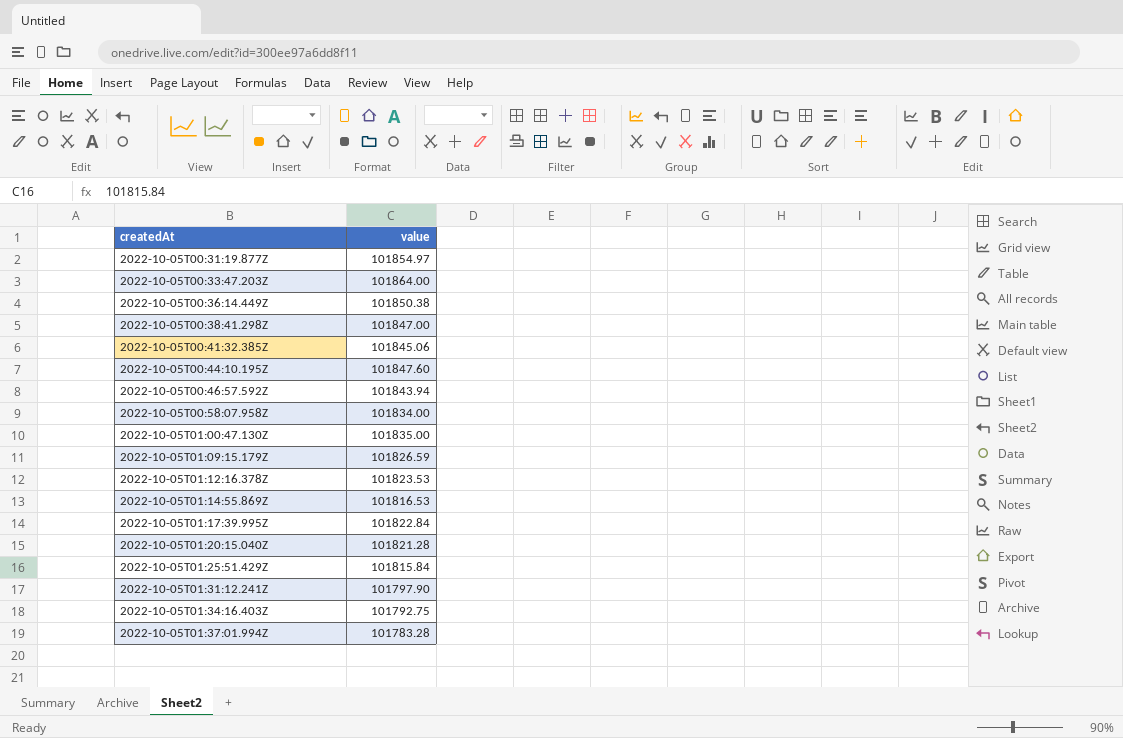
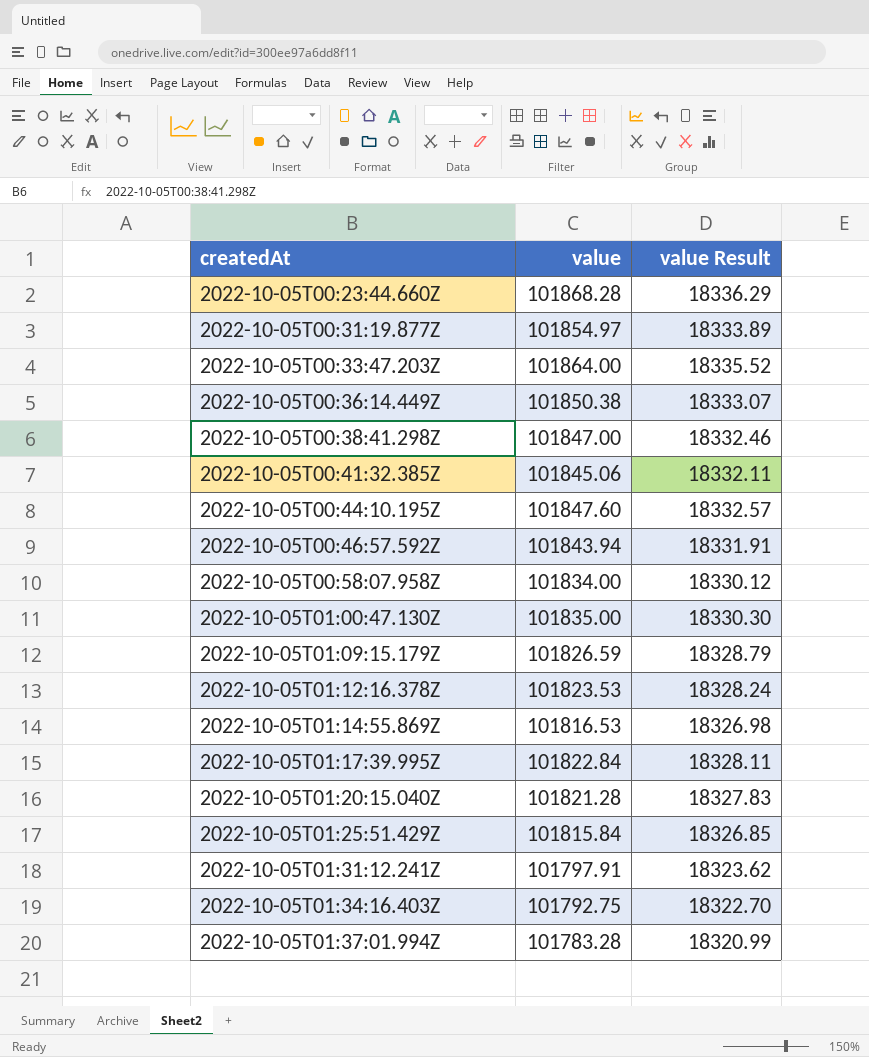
column value Result | formula: none -> [value] * 0.18
row 2022-10-05T00:23:44.660Z: none -> 101868.28 | 18336.29
2022-10-05T01:31:12.241Z | value: 101797.90 -> 101797.91

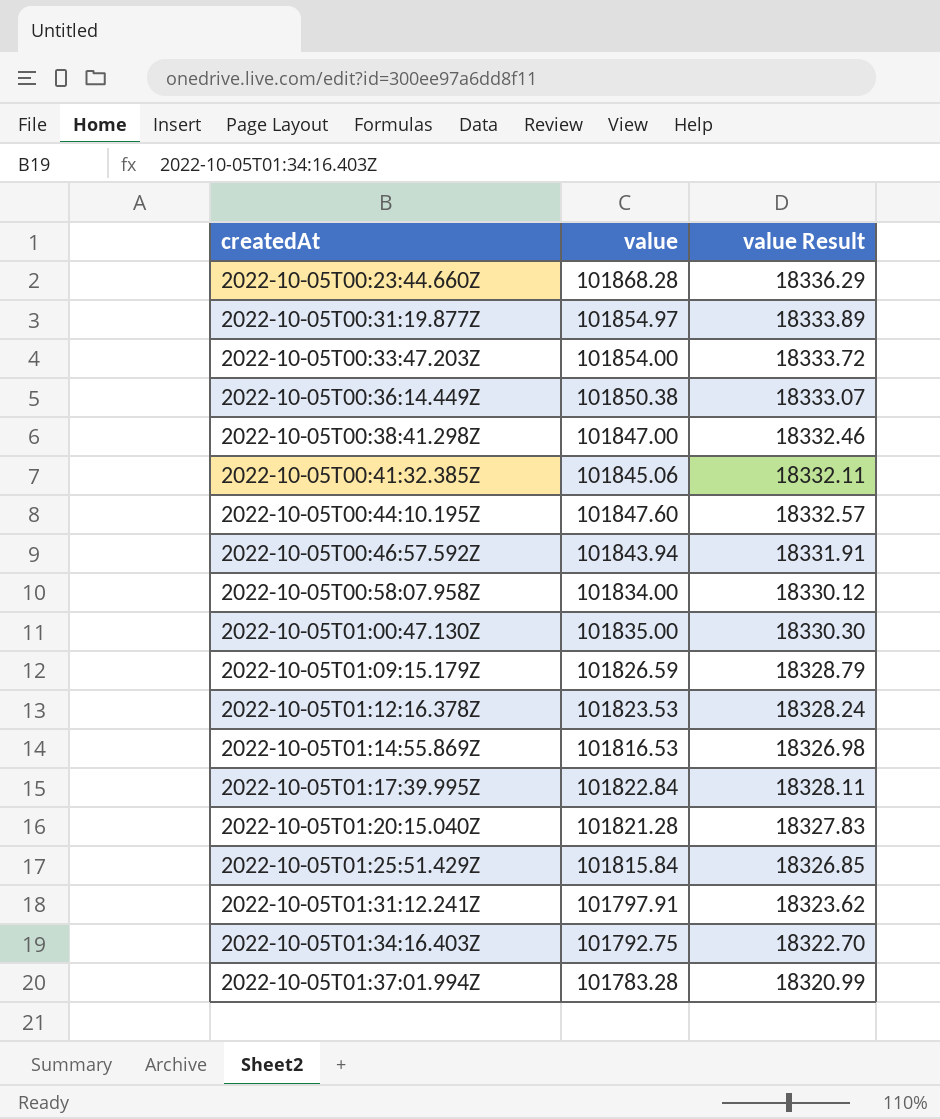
2022-10-05T00:33:47.203Z | value: 101864.00 -> 101854.00
2022-10-05T00:33:47.203Z | value Result: 18335.52 -> 18333.72

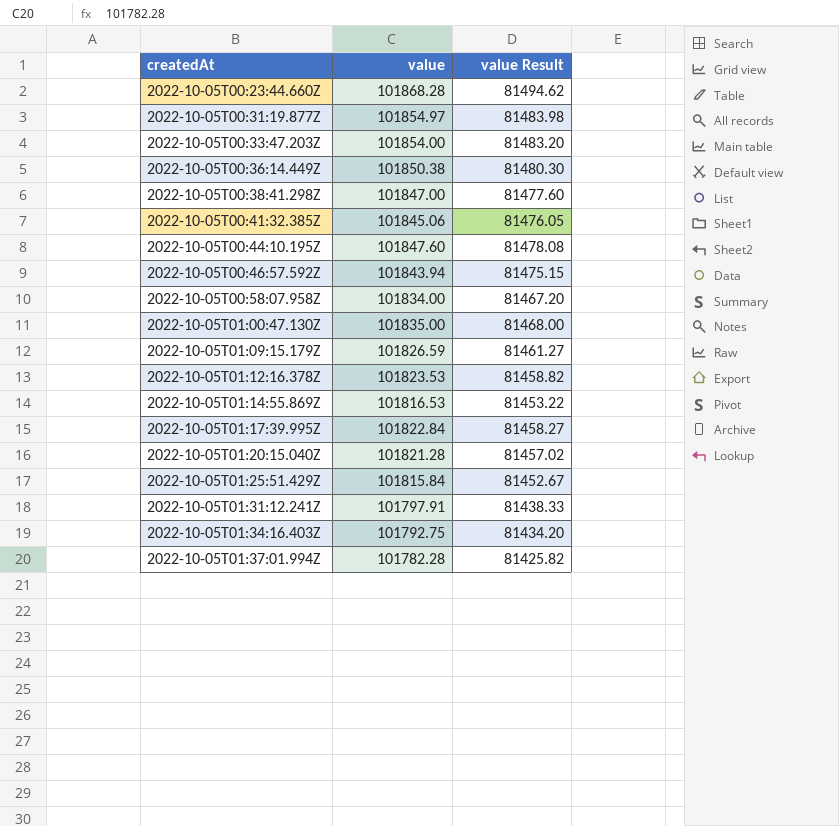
column value Result | formula: [value] * 0.18 -> [value] * 0.8
2022-10-05T01:37:01.994Z | value: 101783.28 -> 101782.28

